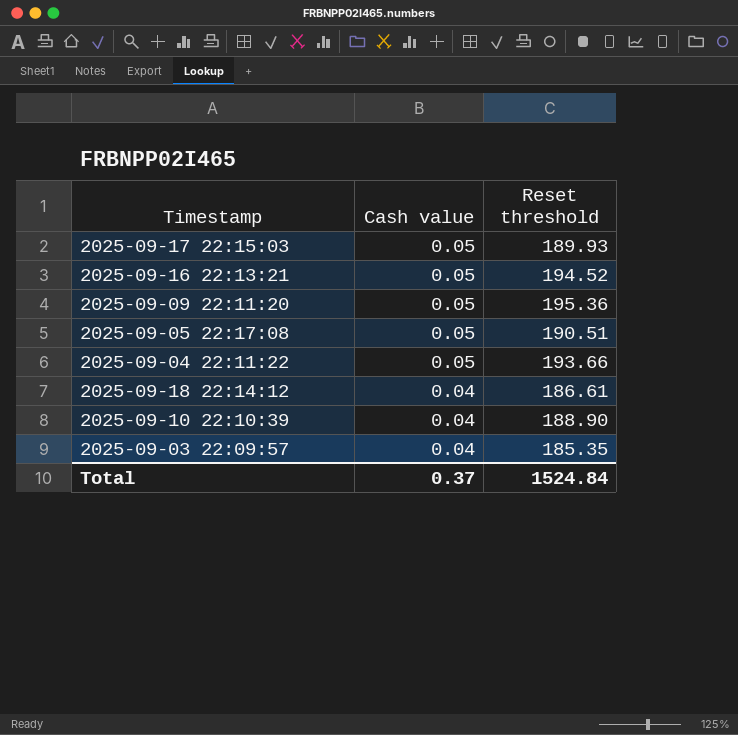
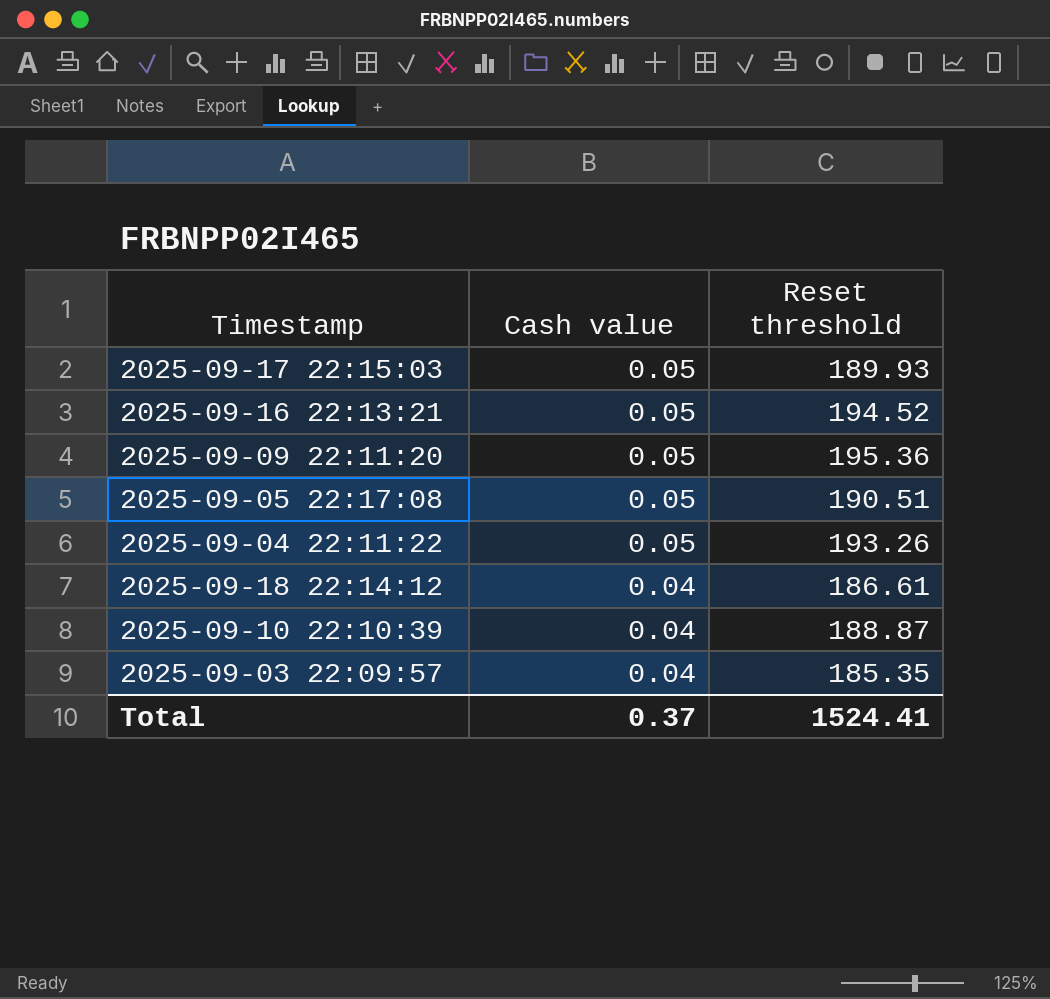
2025-09-04 22:11:22 | Reset threshold: 193.66 -> 193.26
2025-09-10 22:10:39 | Reset threshold: 188.90 -> 188.87
Total | Reset threshold: 1524.84 -> 1524.41

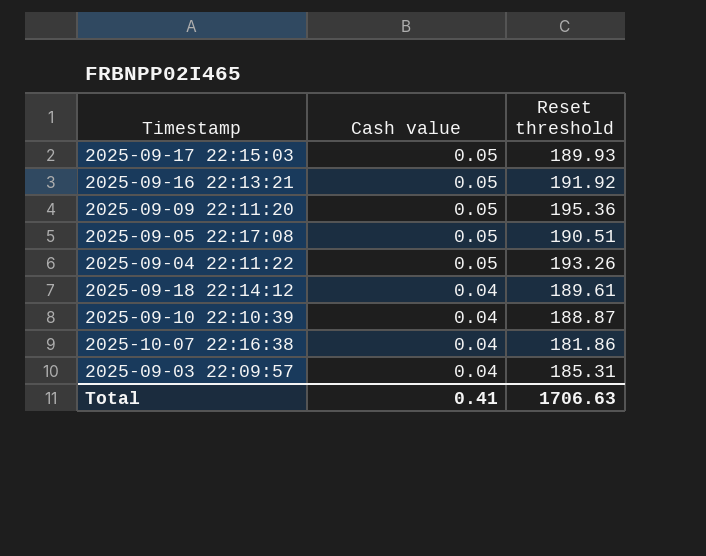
2025-09-16 22:13:21 | Reset threshold: 194.52 -> 191.92
2025-09-18 22:14:12 | Reset threshold: 186.61 -> 189.61
row 2025-10-07 22:16:38: none -> 0.04 | 181.86
2025-09-03 22:09:57 | Reset threshold: 185.35 -> 185.31
Total | Cash value: 0.37 -> 0.41
Total | Reset threshold: 1524.41 -> 1706.63

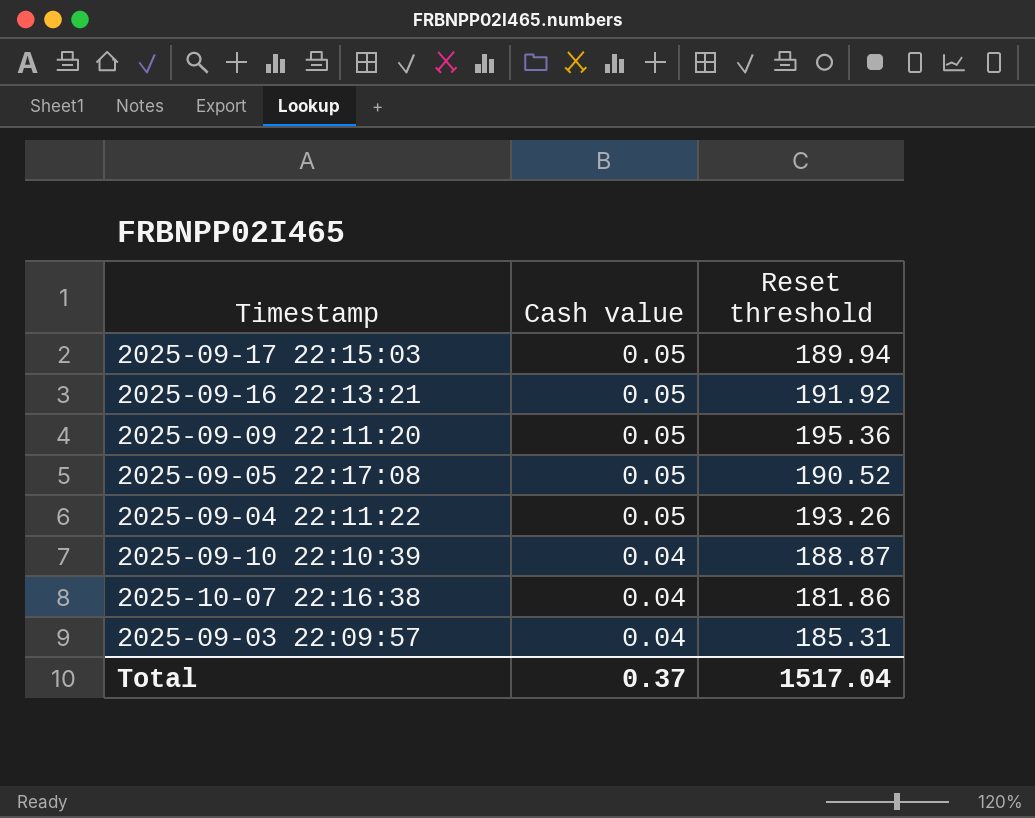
row 2025-09-18 22:14:12: 0.04 | 189.61 -> none
2025-09-17 22:15:03 | Reset threshold: 189.93 -> 189.94
2025-09-05 22:17:08 | Reset threshold: 190.51 -> 190.52
Total | Cash value: 0.41 -> 0.37
Total | Reset threshold: 1706.63 -> 1517.04

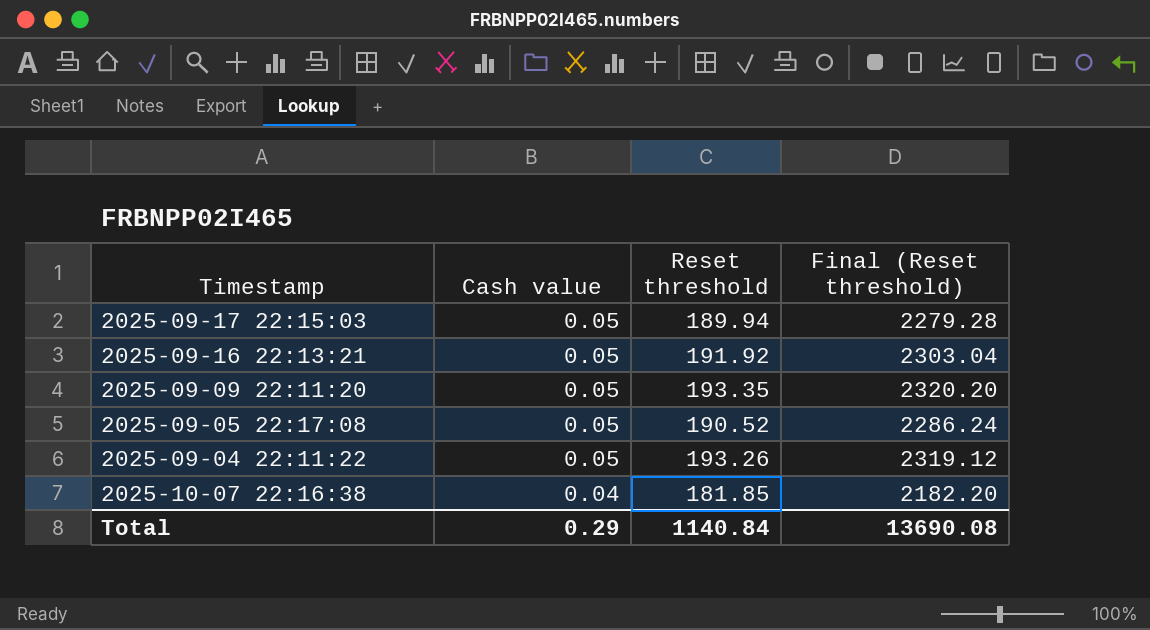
column Final (Reset threshold) | formula: none -> [Reset threshold] * 12
row 2025-09-10 22:10:39: 0.04 | 188.87 -> none
row 2025-09-03 22:09:57: 0.04 | 185.31 -> none
2025-09-09 22:11:20 | Reset threshold: 195.36 -> 193.35
2025-10-07 22:16:38 | Reset threshold: 181.86 -> 181.85
Total | Cash value: 0.37 -> 0.29
Total | Reset threshold: 1517.04 -> 1140.84

